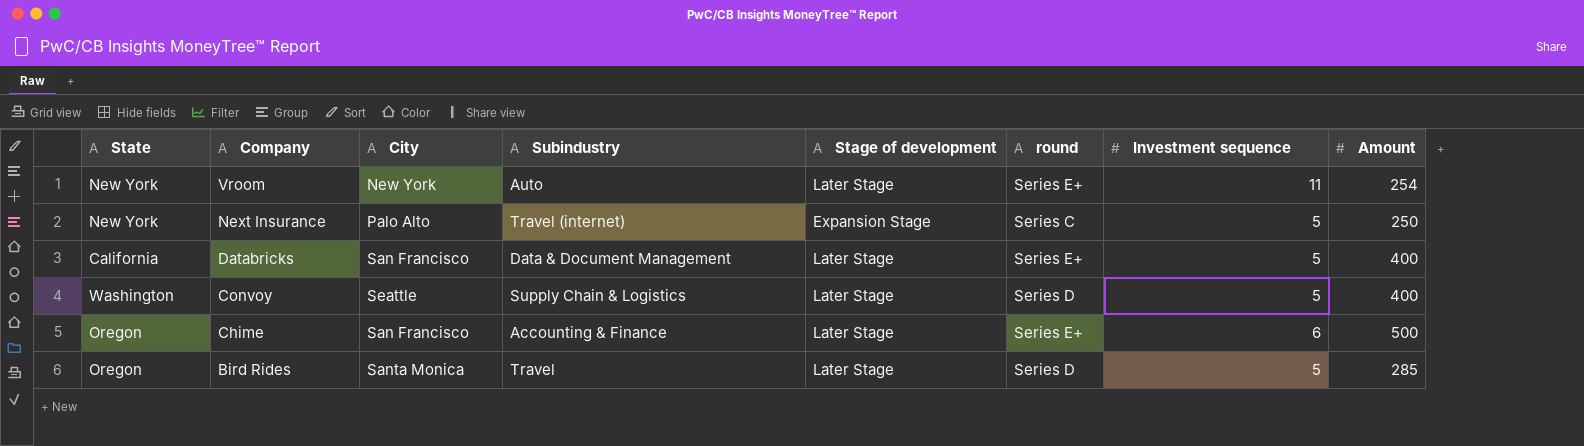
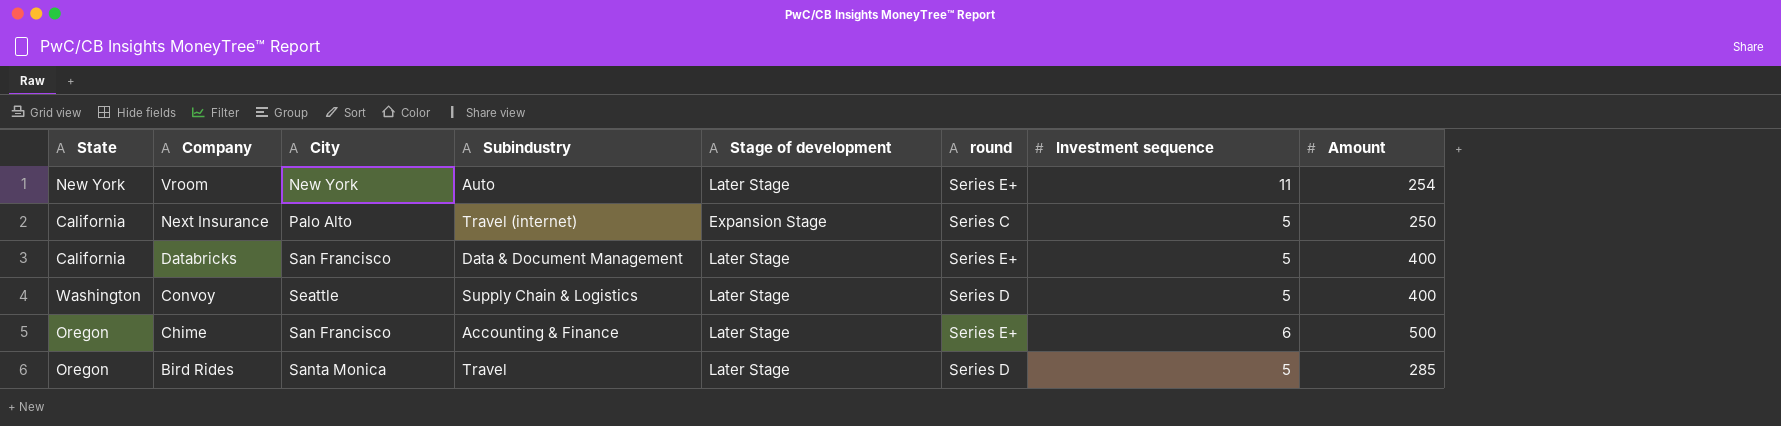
Next Insurance | State: New York -> California

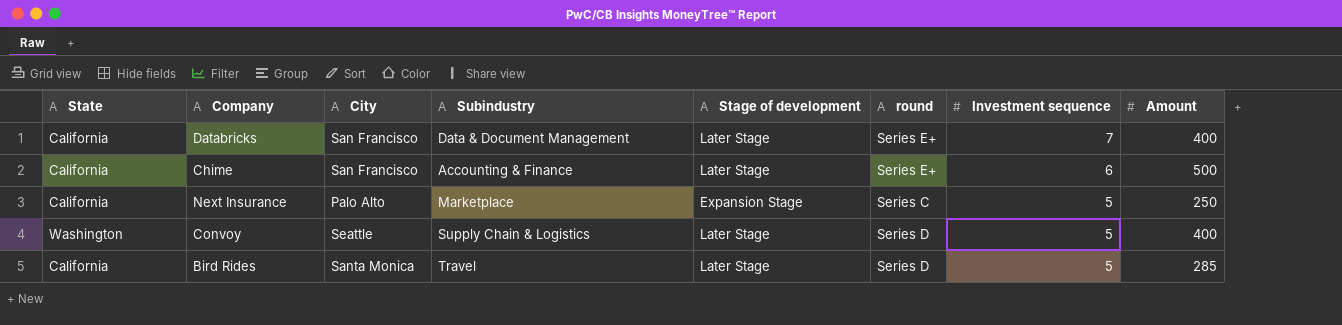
row order: Company descending -> Investment sequence descending
row Vroom: New York | New York | Auto | Later Stage | Series E+ | 11 | 254 -> none
Databricks | Investment sequence: 5 -> 7
Chime | State: Oregon -> California
Next Insurance | Subindustry: Travel (internet) -> Marketplace
Bird Rides | State: Oregon -> California

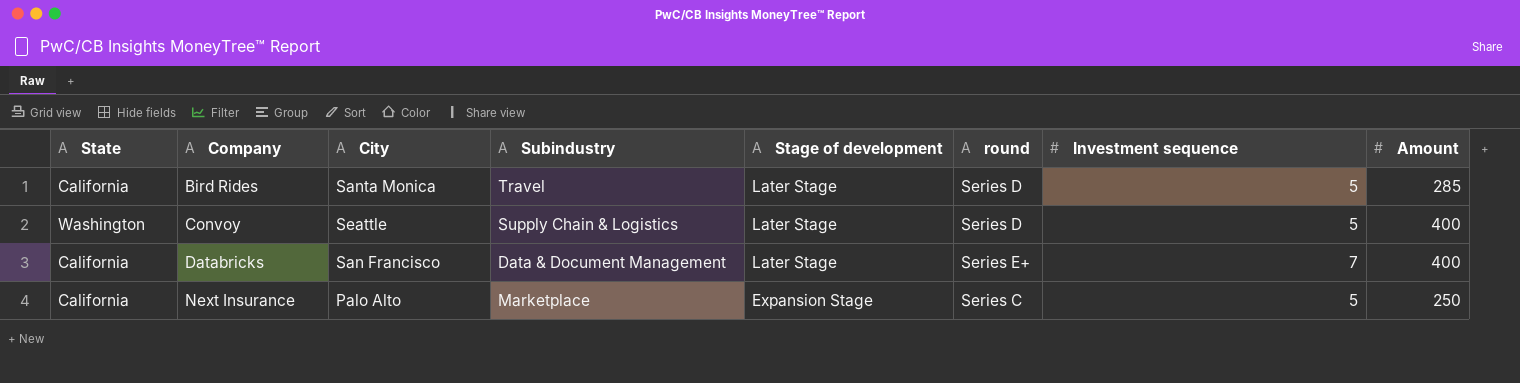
row order: Investment sequence descending -> Company ascending
row Chime: California | San Francisco | Accounting & Finance | Later Stage | Series E+ | 6 | 500 -> none

